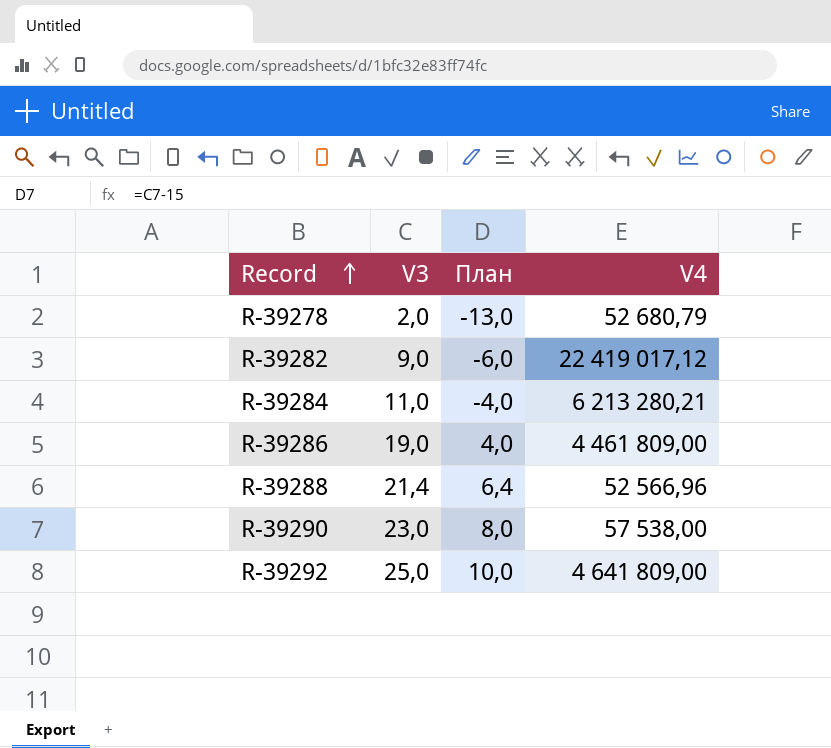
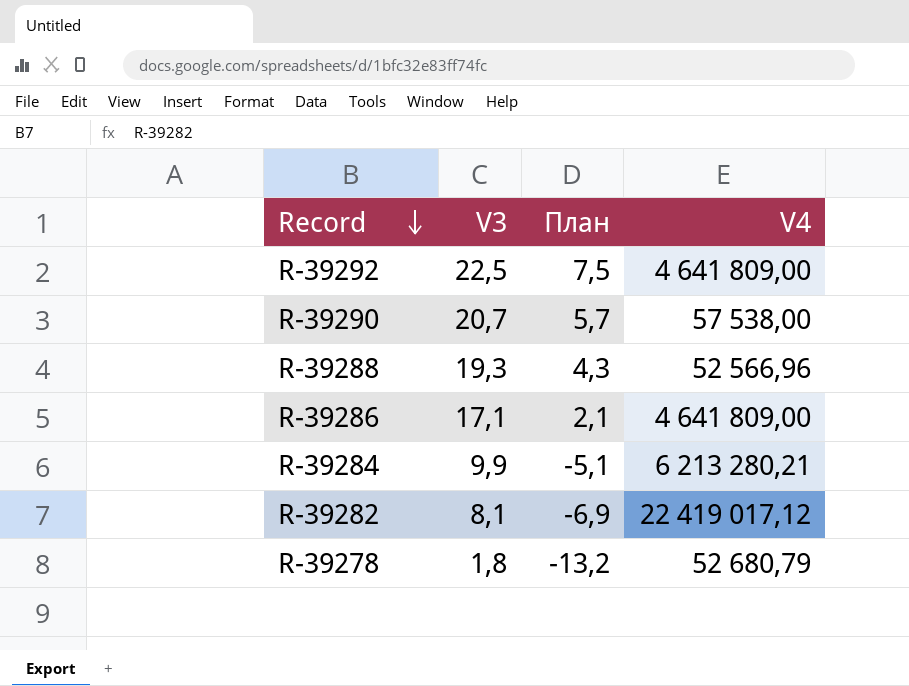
row order: Record ascending -> Record descending
R-39292 | V3: 25,0 -> 22,5
R-39292 | План: 10,0 -> 7,5
R-39290 | V3: 23,0 -> 20,7
R-39290 | План: 8,0 -> 5,7
R-39288 | V3: 21,4 -> 19,3
R-39288 | План: 6,4 -> 4,3
R-39286 | V3: 19,0 -> 17,1
R-39286 | План: 4,0 -> 2,1
R-39286 | V4: 4 461 809,00 -> 4 641 809,00
R-39284 | V3: 11,0 -> 9,9
R-39284 | План: -4,0 -> -5,1
R-39282 | V3: 9,0 -> 8,1
R-39282 | План: -6,0 -> -6,9
R-39278 | V3: 2,0 -> 1,8
R-39278 | План: -13,0 -> -13,2

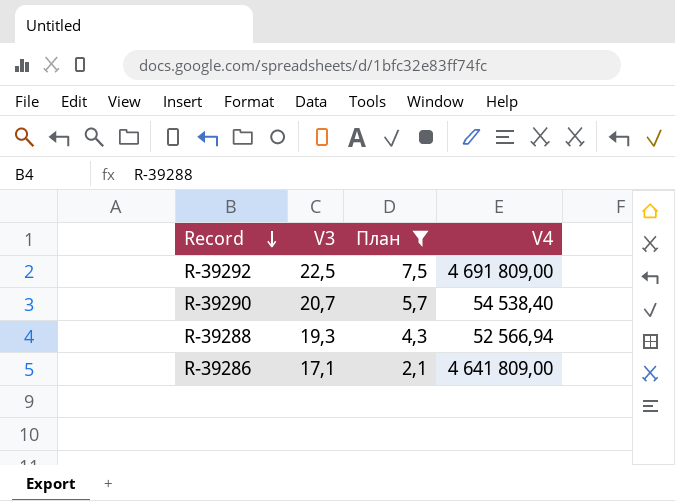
filter: none -> План >= 2,1
R-39292 | V4: 4 641 809,00 -> 4 691 809,00
R-39290 | V4: 57 538,00 -> 54 538,40
R-39288 | V4: 52 566,96 -> 52 566,94

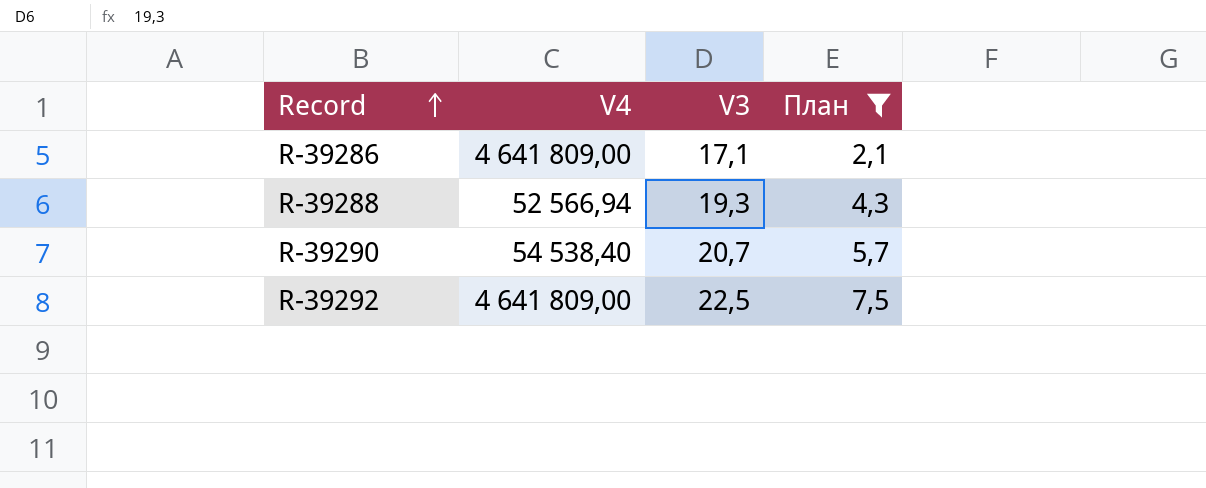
row order: Record descending -> Record ascending
column V4 | position: 4 -> 2
R-39292 | V4: 4 691 809,00 -> 4 641 809,00

